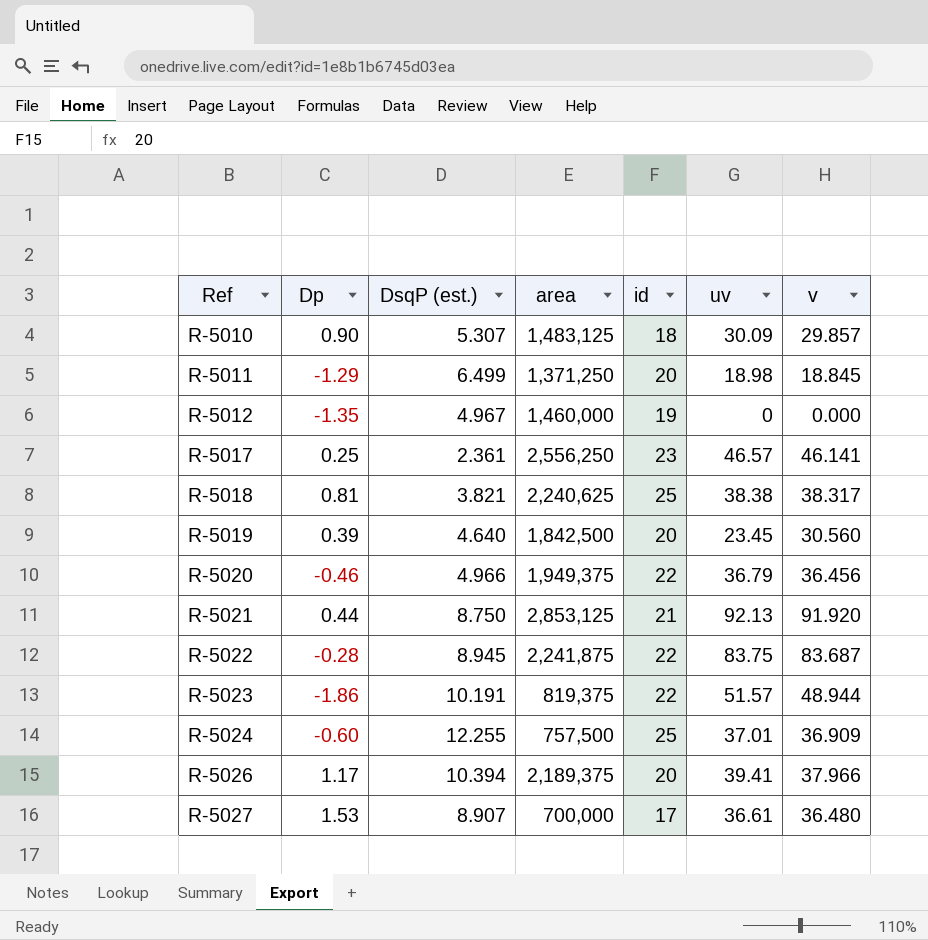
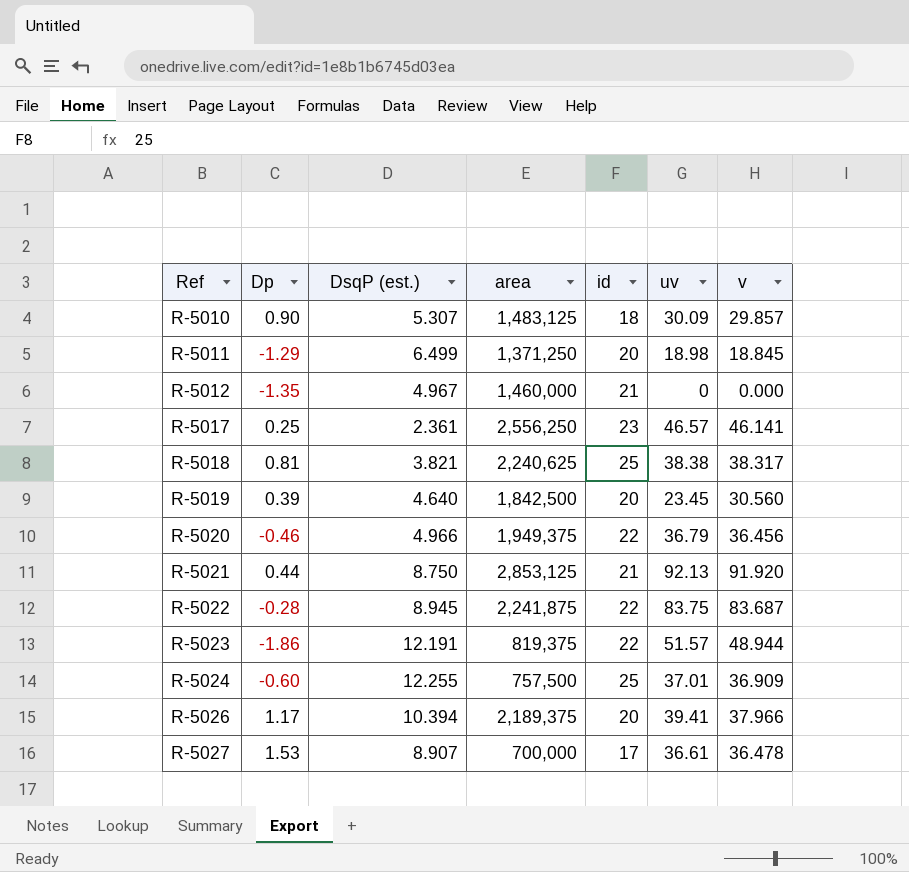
R-5012 | id: 19 -> 21
R-5023 | DsqP (est.): 10.191 -> 12.191
R-5027 | v: 36.480 -> 36.478

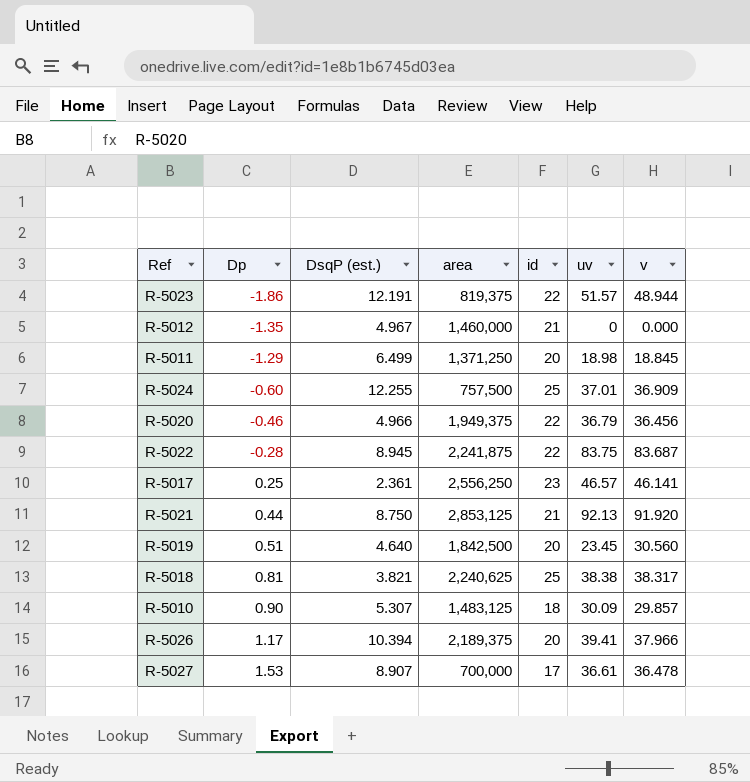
row order: Ref ascending -> Dp ascending
R-5019 | Dp: 0.39 -> 0.51

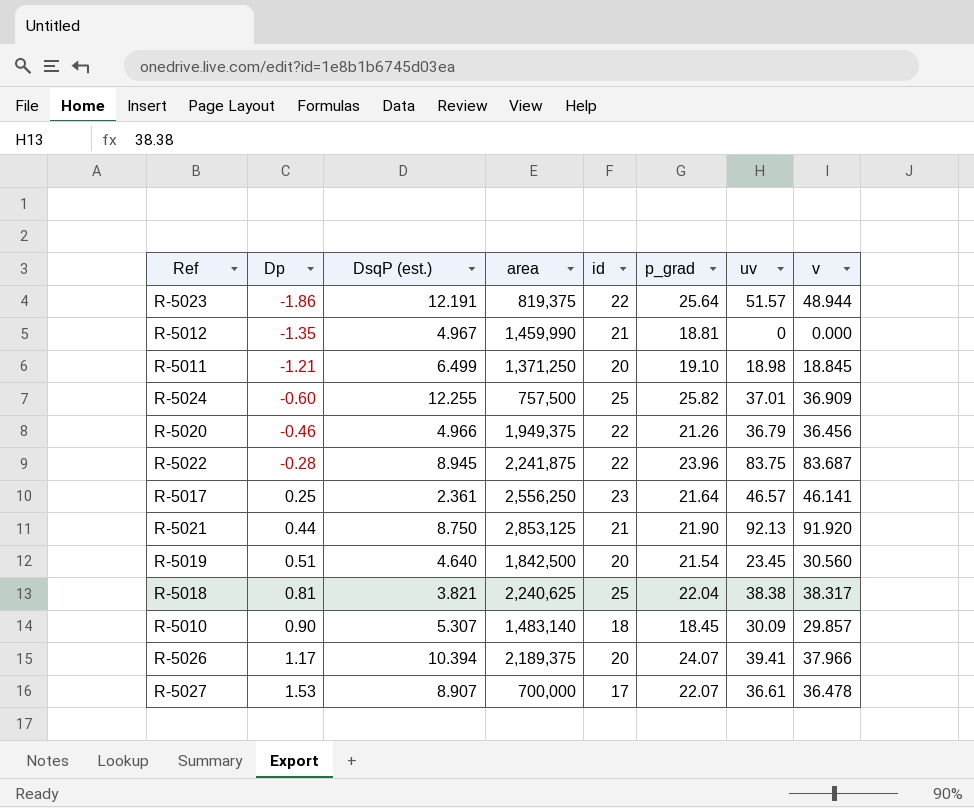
column p_grad | position: none -> 6
R-5012 | area: 1,460,000 -> 1,459,990
R-5011 | Dp: -1.29 -> -1.21
R-5010 | area: 1,483,125 -> 1,483,140

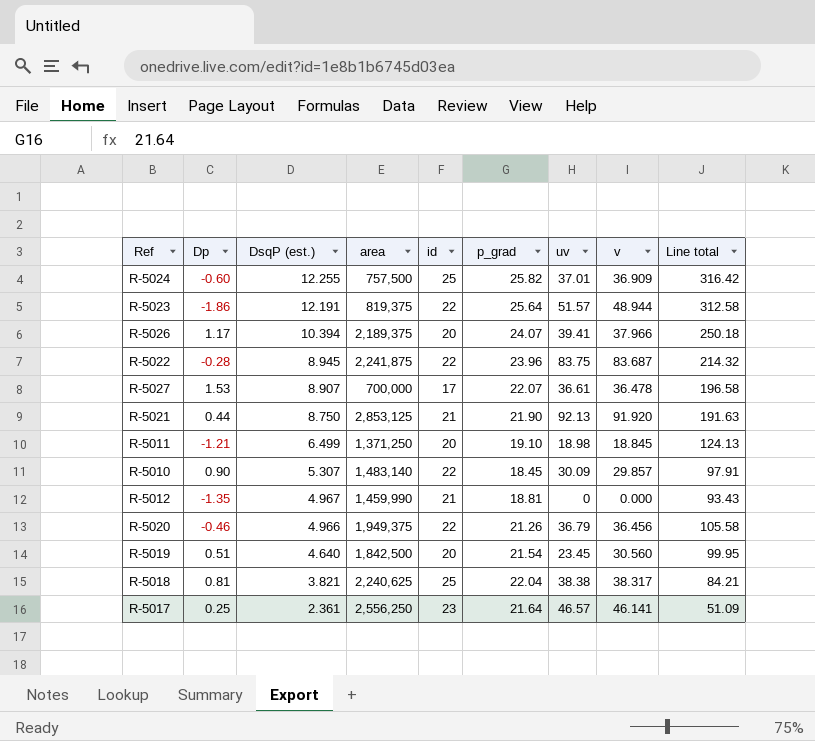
row order: Dp ascending -> DsqP (est.) descending
column Line total | formula: none -> [DsqP (est.)] * [p_grad]
R-5010 | id: 18 -> 22

